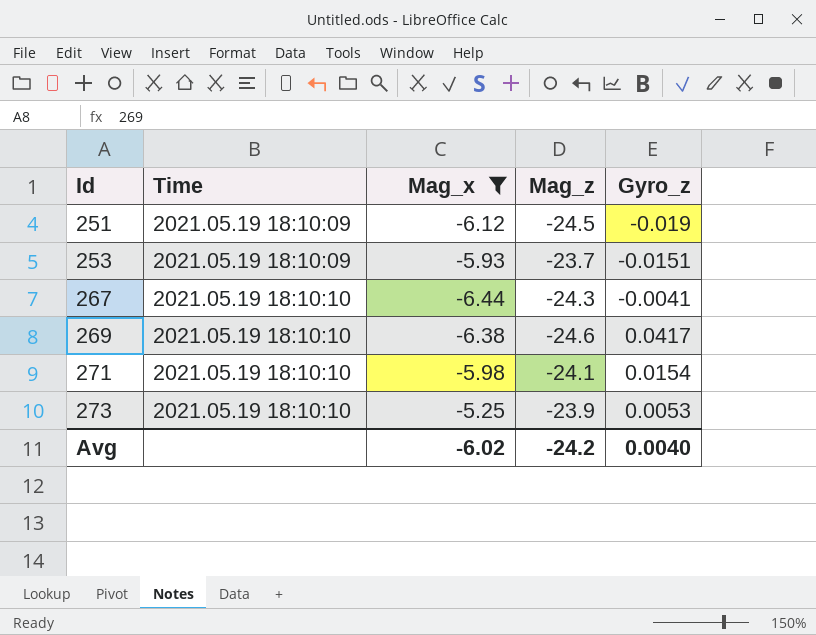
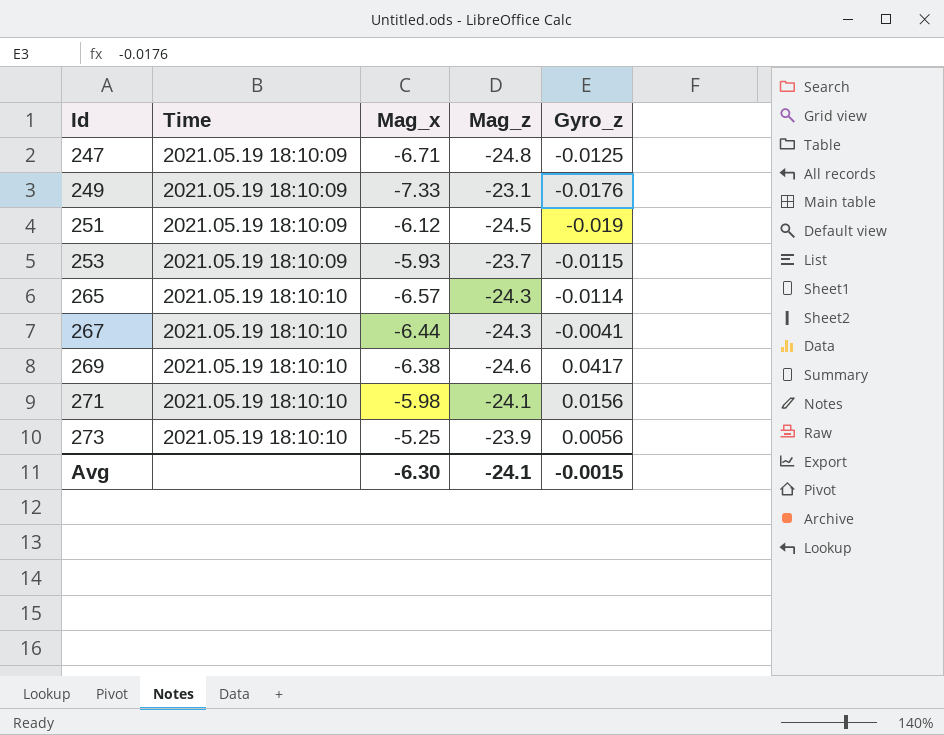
filter: Mag_x >= -6.44 -> none
253 | Gyro_z: -0.0151 -> -0.0115
271 | Gyro_z: 0.0154 -> 0.0156
273 | Gyro_z: 0.0053 -> 0.0056
Avg | Mag_x: -6.02 -> -6.30
Avg | Mag_z: -24.2 -> -24.1
Avg | Gyro_z: 0.0040 -> -0.0015

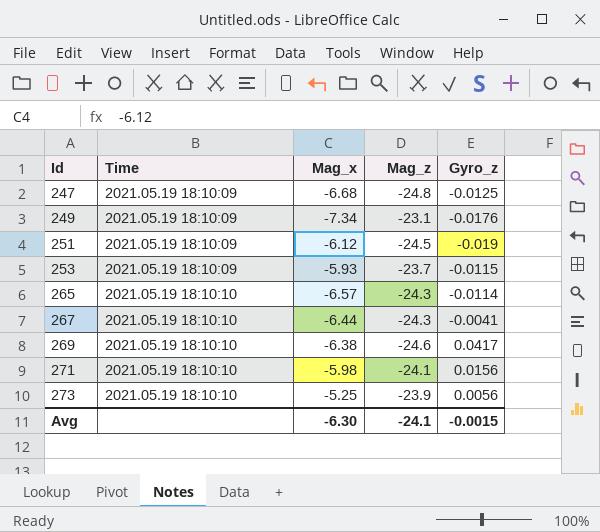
247 | Mag_x: -6.71 -> -6.68
249 | Mag_x: -7.33 -> -7.34

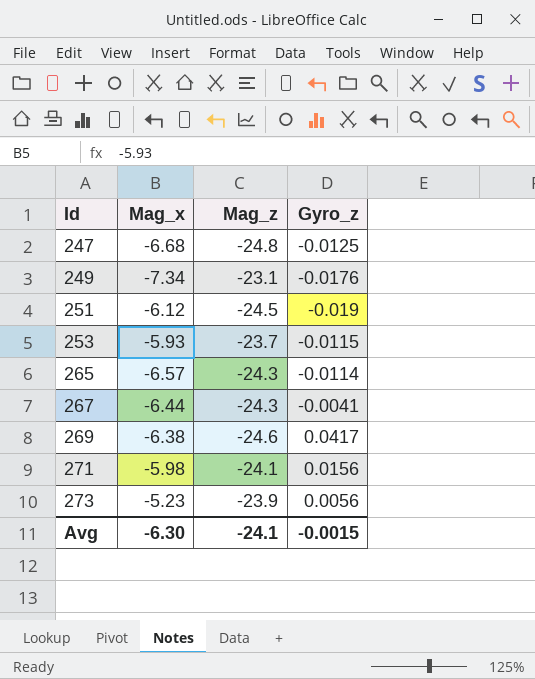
column Time | position: 2 -> none
273 | Mag_x: -5.25 -> -5.23

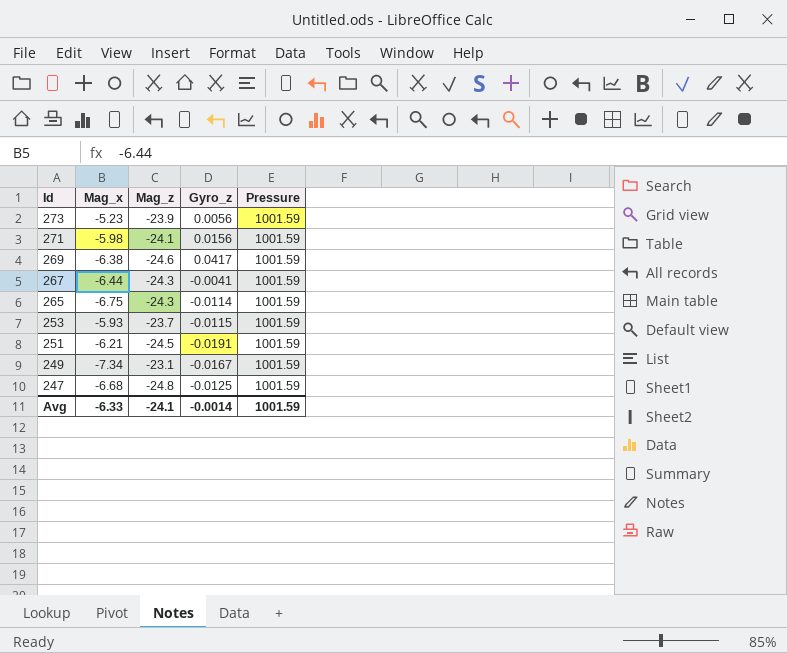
row order: Id ascending -> Id descending
column Pressure | position: none -> 5
265 | Mag_x: -6.57 -> -6.75
251 | Mag_x: -6.12 -> -6.21
251 | Gyro_z: -0.019 -> -0.0191
249 | Gyro_z: -0.0176 -> -0.0167
Avg | Mag_x: -6.30 -> -6.33
Avg | Gyro_z: -0.0015 -> -0.0014

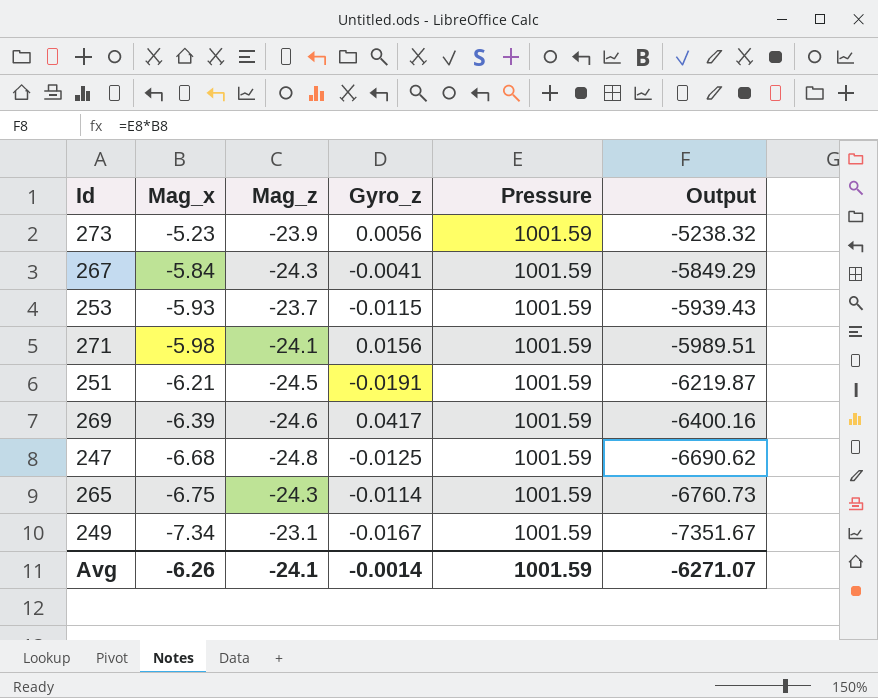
row order: Id descending -> Mag_x descending
column Output | formula: none -> [Mag_x] * [Pressure]
267 | Mag_x: -6.44 -> -5.84
269 | Mag_x: -6.38 -> -6.39
Avg | Mag_x: -6.33 -> -6.26

